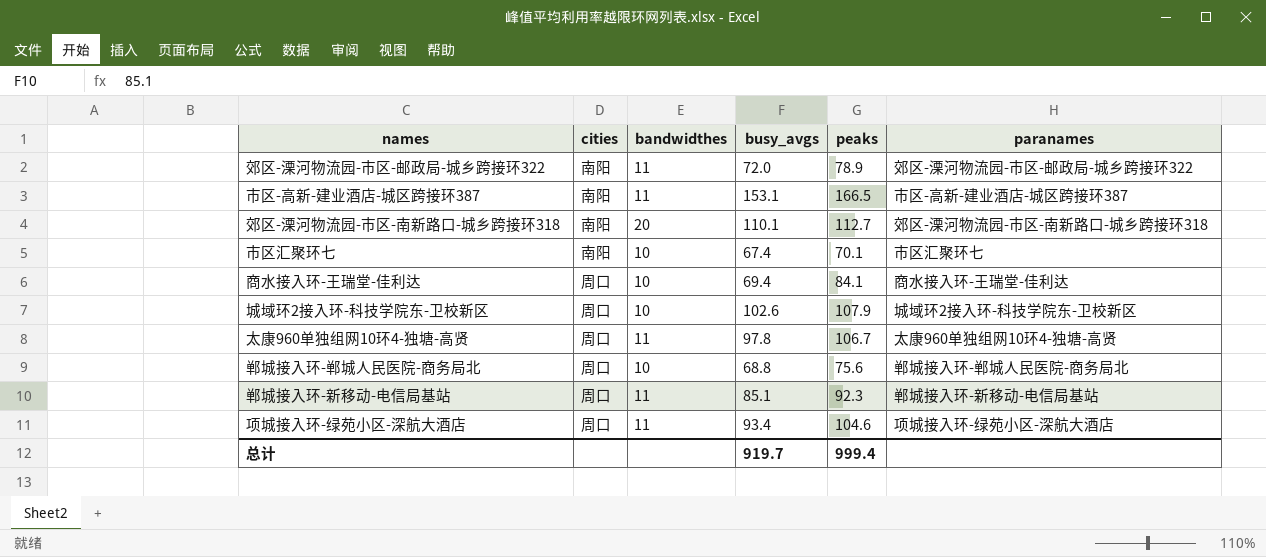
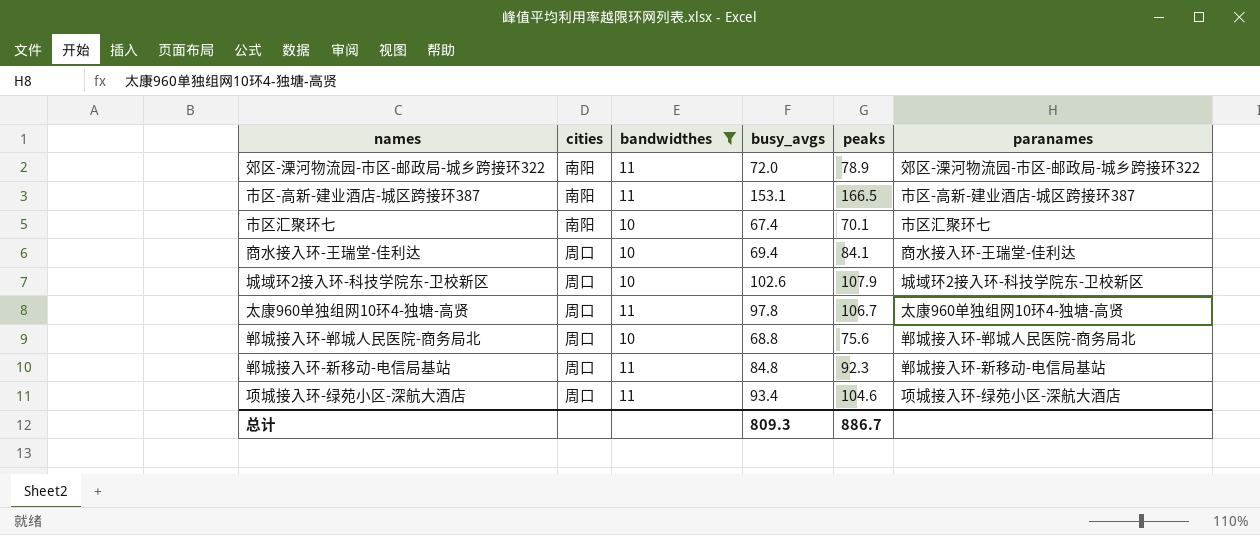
filter: none -> bandwidthes != 20
郸城接入环-新移动-电信局基站 | busy_avgs: 85.1 -> 84.8
总计 | busy_avgs: 919.7 -> 809.3
总计 | peaks: 999.4 -> 886.7

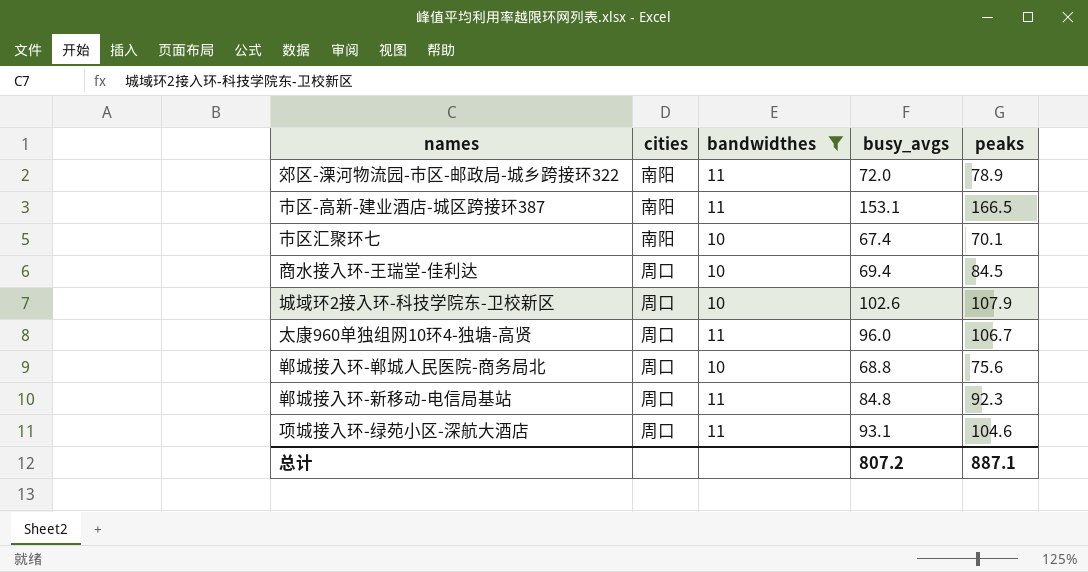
column paranames | position: 6 -> none
商水接入环-王瑞堂-佳利达 | peaks: 84.1 -> 84.5
太康960单独组网10环4-独塘-高贤 | busy_avgs: 97.8 -> 96.0
项城接入环-绿苑小区-深航大酒店 | busy_avgs: 93.4 -> 93.1
总计 | busy_avgs: 809.3 -> 807.2
总计 | peaks: 886.7 -> 887.1

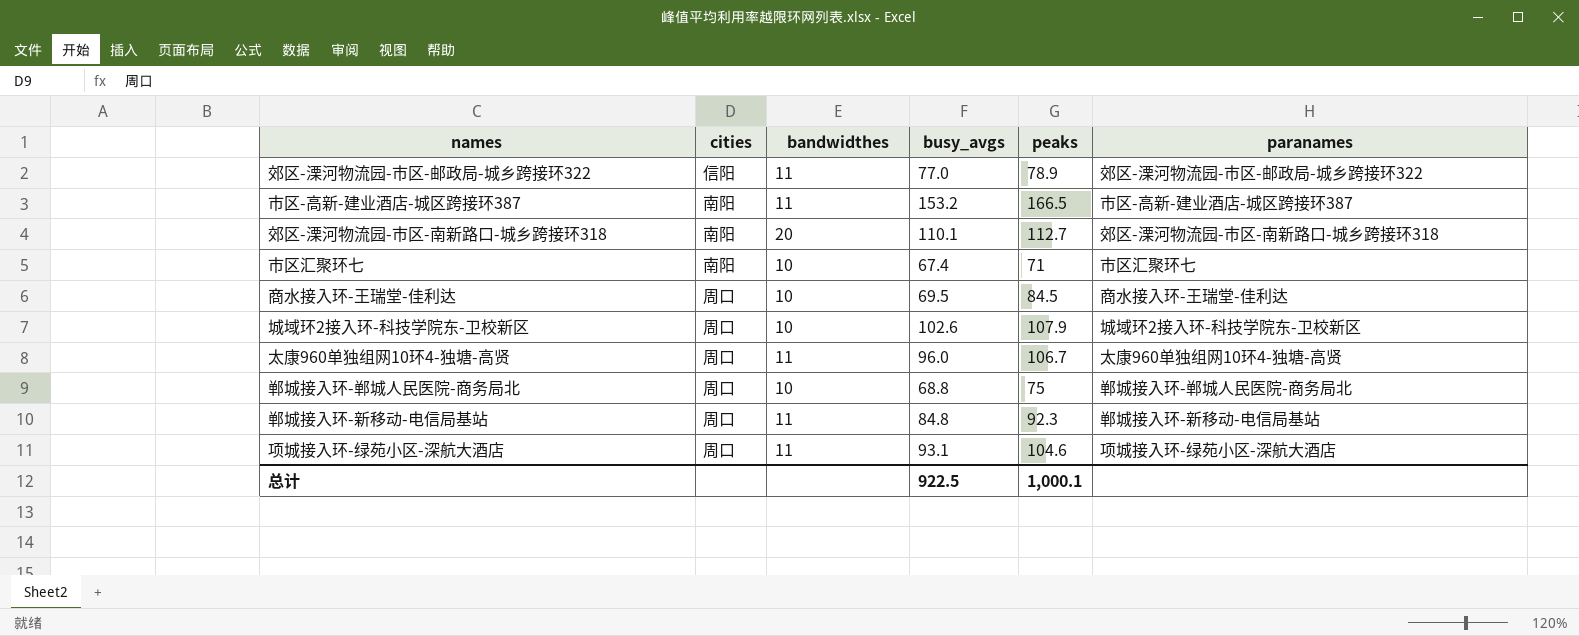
filter: bandwidthes != 20 -> none
column paranames | position: none -> 6
郊区-溧河物流园-市区-邮政局-城乡跨接环322 | cities: 南阳 -> 信阳
郊区-溧河物流园-市区-邮政局-城乡跨接环322 | busy_avgs: 72.0 -> 77.0
市区-高新-建业酒店-城区跨接环387 | busy_avgs: 153.1 -> 153.2
市区汇聚环七 | peaks: 70.1 -> 71
商水接入环-王瑞堂-佳利达 | busy_avgs: 69.4 -> 69.5
郸城接入环-郸城人民医院-商务局北 | peaks: 75.6 -> 75
总计 | busy_avgs: 807.2 -> 922.5
总计 | peaks: 887.1 -> 1,000.1

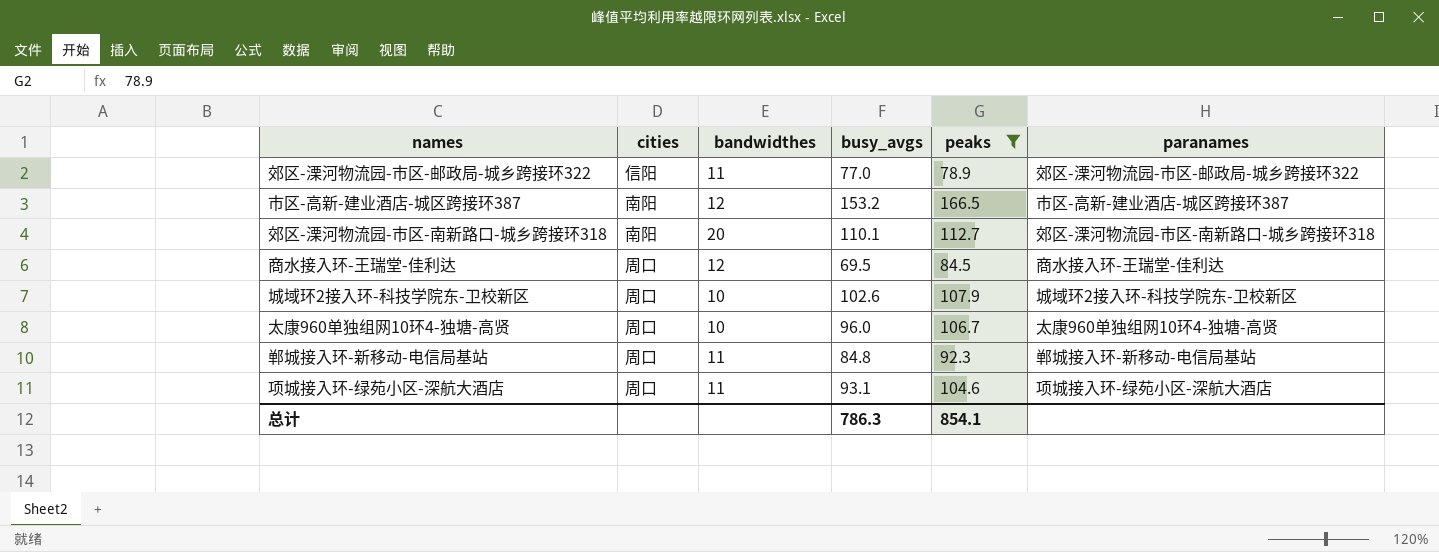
filter: none -> peaks >= 78.9
市区-高新-建业酒店-城区跨接环387 | bandwidthes: 11 -> 12
商水接入环-王瑞堂-佳利达 | bandwidthes: 10 -> 12
太康960单独组网10环4-独塘-高贤 | bandwidthes: 11 -> 10
总计 | busy_avgs: 922.5 -> 786.3
总计 | peaks: 1,000.1 -> 854.1

